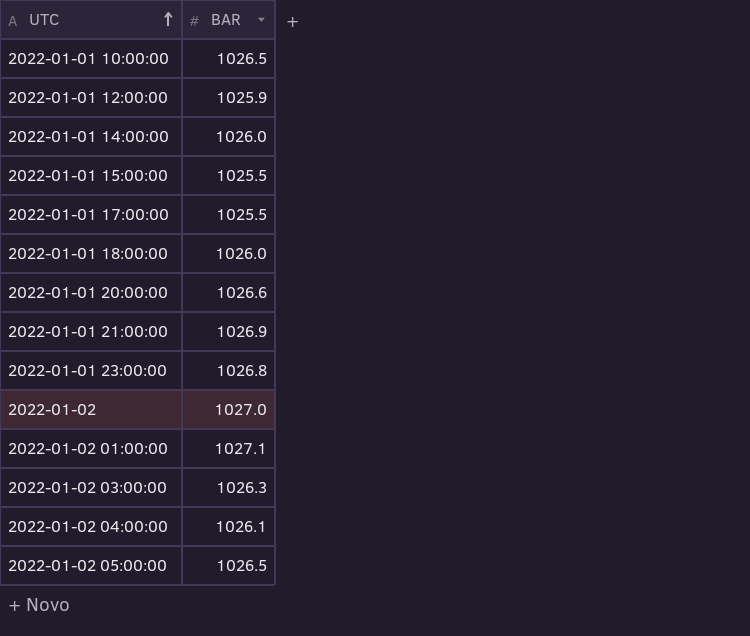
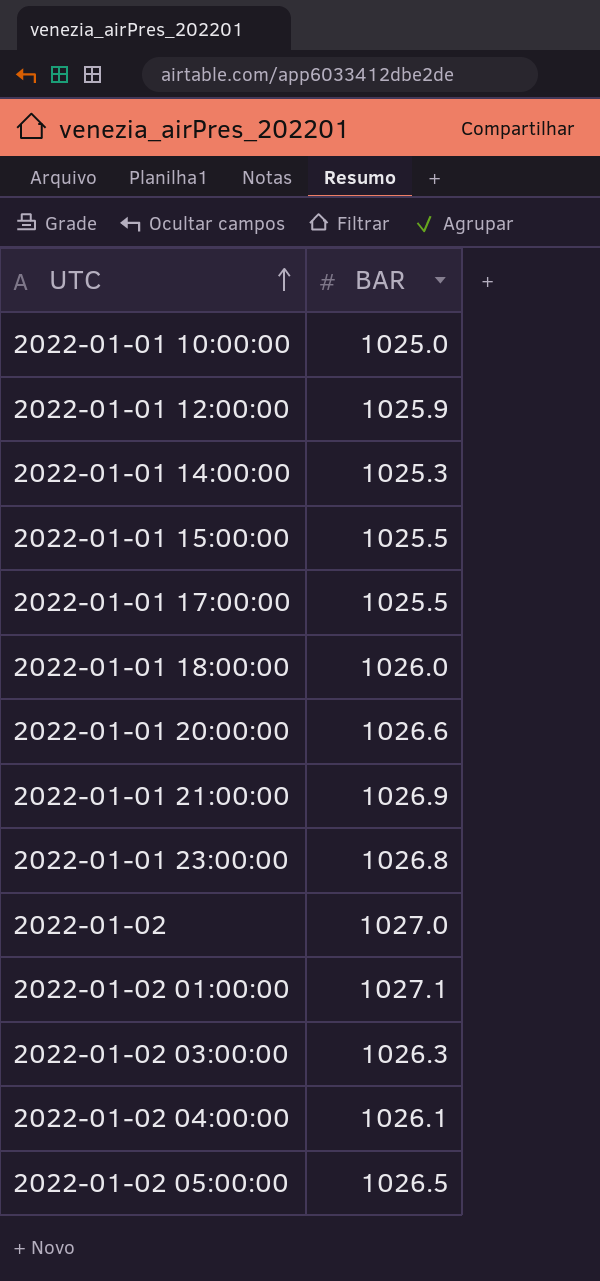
2022-01-01 10:00:00 | BAR: 1026.5 -> 1025.0
2022-01-01 14:00:00 | BAR: 1026.0 -> 1025.3

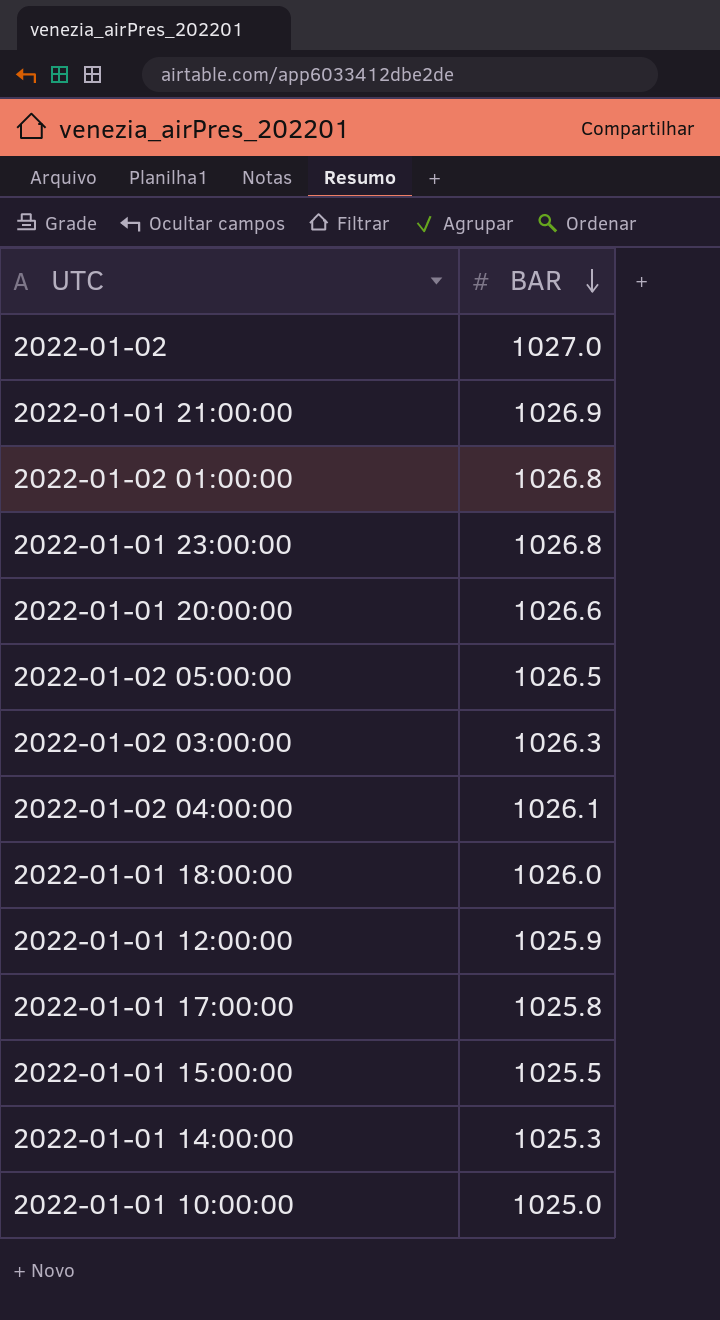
row order: UTC ascending -> BAR descending
2022-01-02 01:00:00 | BAR: 1027.1 -> 1026.8
2022-01-01 17:00:00 | BAR: 1025.5 -> 1025.8

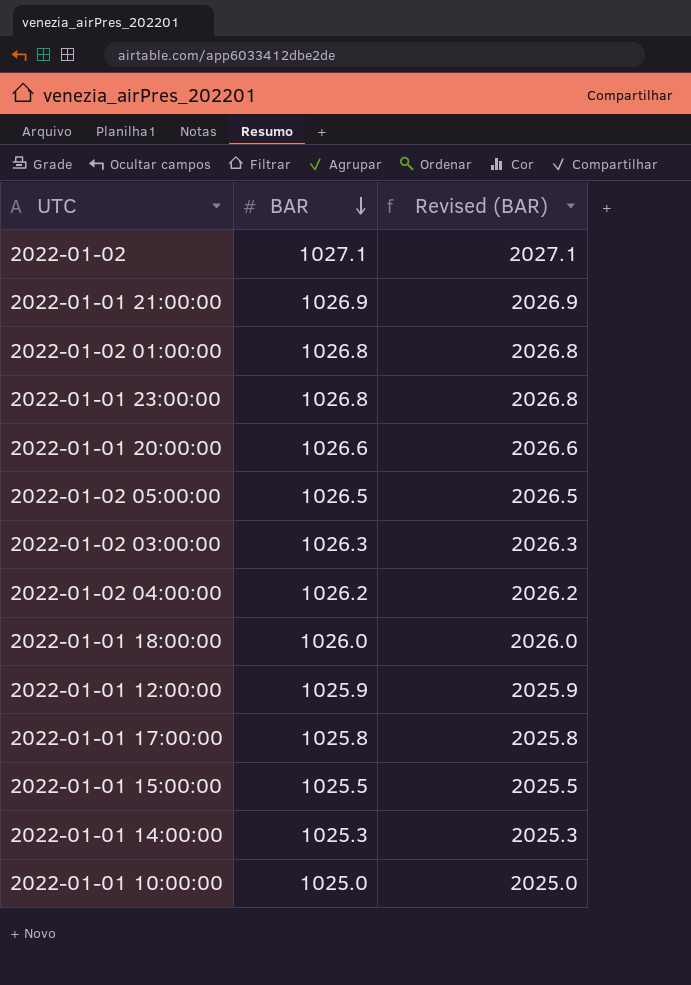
column Revised (BAR) | formula: none -> [BAR] + 1000
2022-01-02 | BAR: 1027.0 -> 1027.1
2022-01-02 04:00:00 | BAR: 1026.1 -> 1026.2

